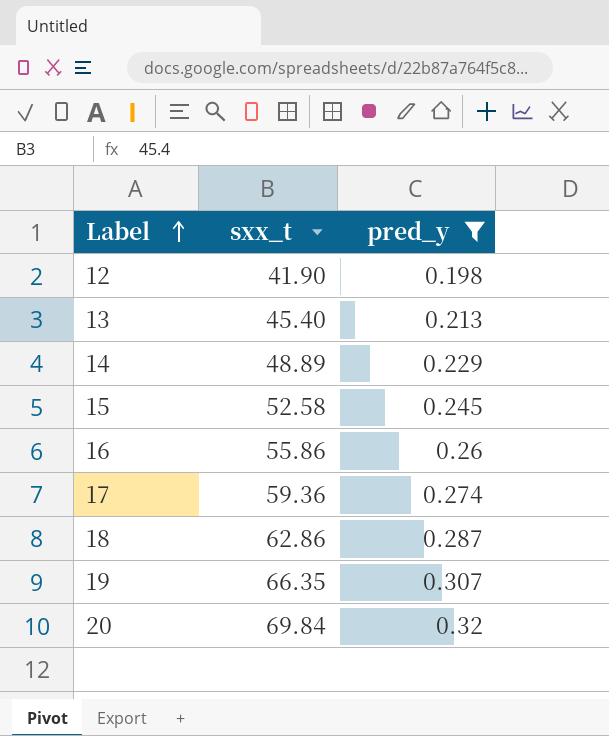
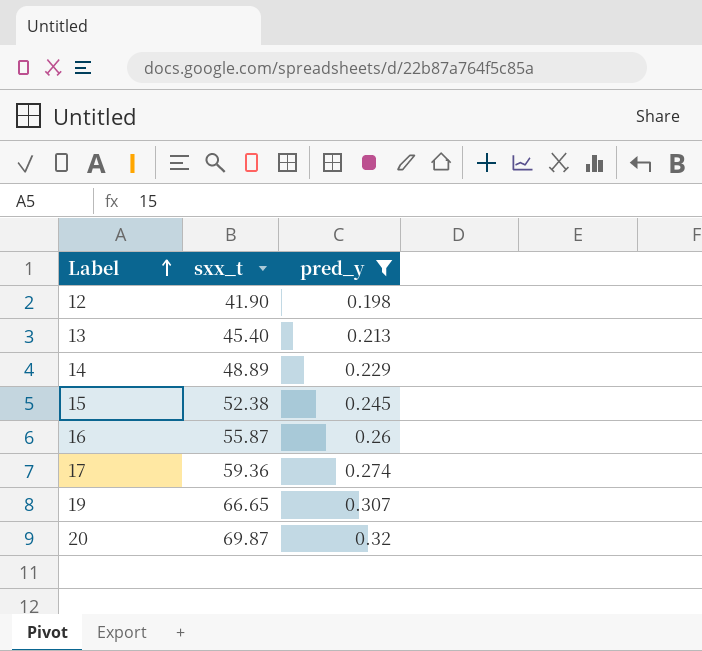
row 18: 62.86 | 0.287 -> none
15 | sxx_t: 52.58 -> 52.38
16 | sxx_t: 55.86 -> 55.87
19 | sxx_t: 66.35 -> 66.65
20 | sxx_t: 69.84 -> 69.87

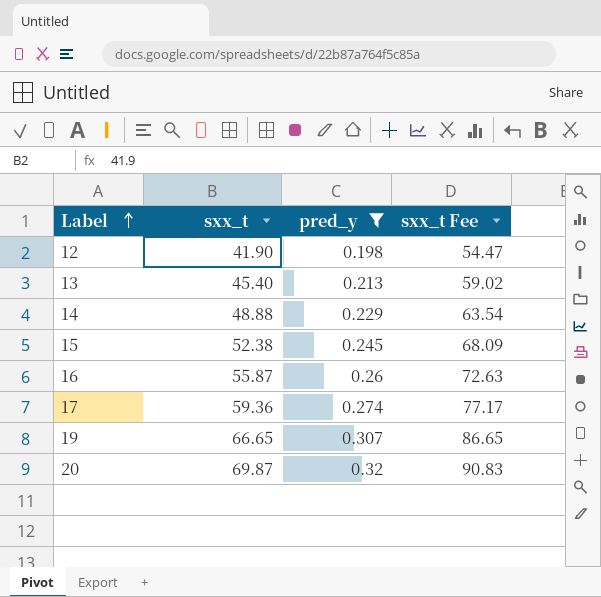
column sxx_t Fee | formula: none -> [sxx_t] * 1.3
14 | sxx_t: 48.89 -> 48.88

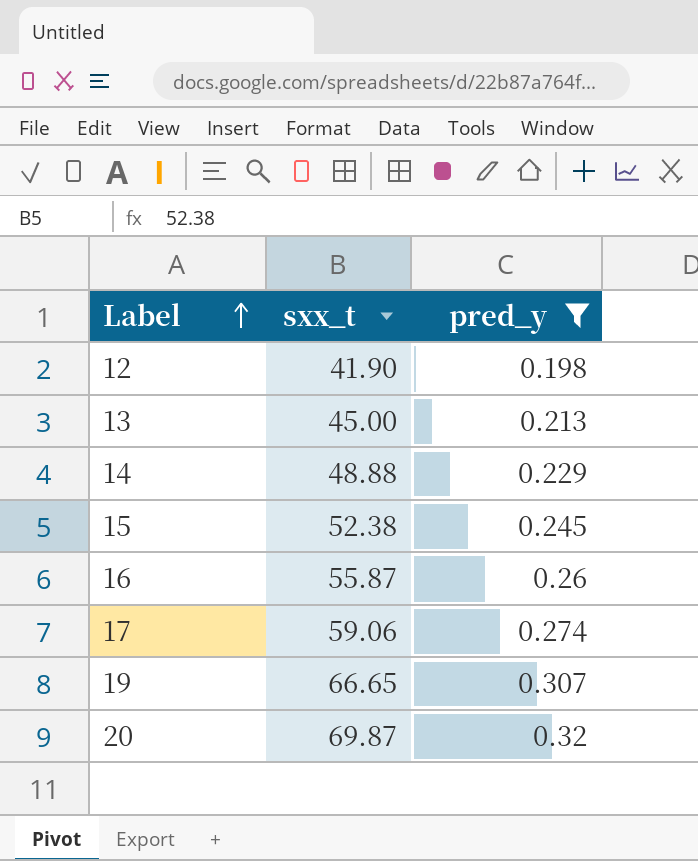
column sxx_t Fee | formula: [sxx_t] * 1.3 -> none
13 | sxx_t: 45.40 -> 45.00
17 | sxx_t: 59.36 -> 59.06

